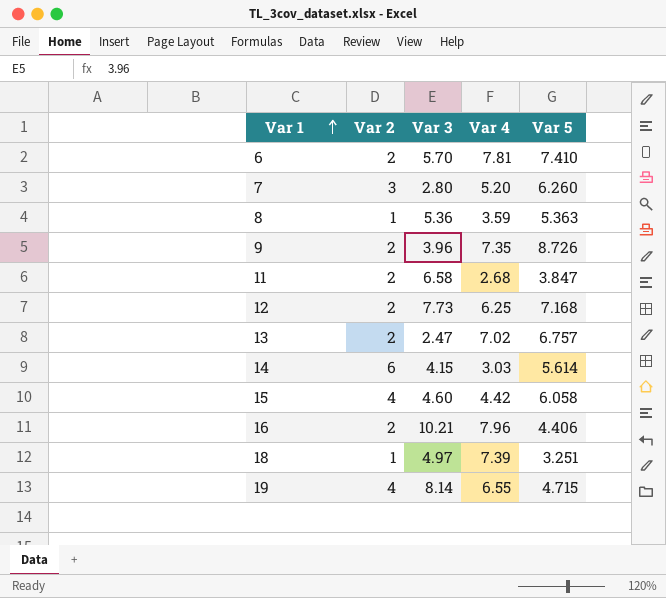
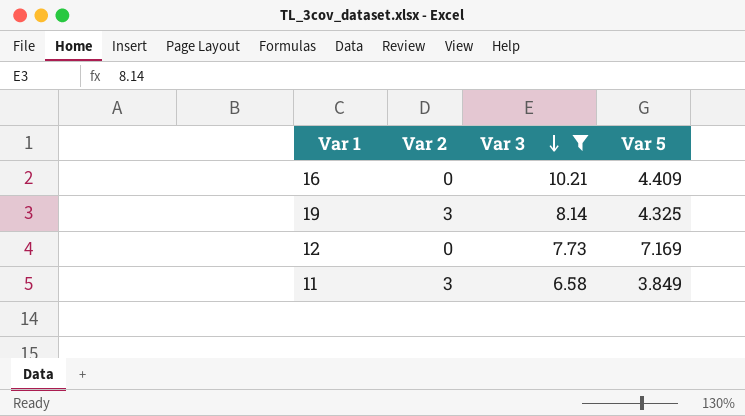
filter: none -> Var 3 >= 6.58
row order: Var 1 ascending -> Var 3 descending
column Var 4 | position: 4 -> none
16 | Var 2: 2 -> 0
16 | Var 5: 4.406 -> 4.409
19 | Var 2: 4 -> 3
19 | Var 5: 4.715 -> 4.325
12 | Var 2: 2 -> 0
12 | Var 5: 7.168 -> 7.169
11 | Var 2: 2 -> 3
11 | Var 5: 3.847 -> 3.849

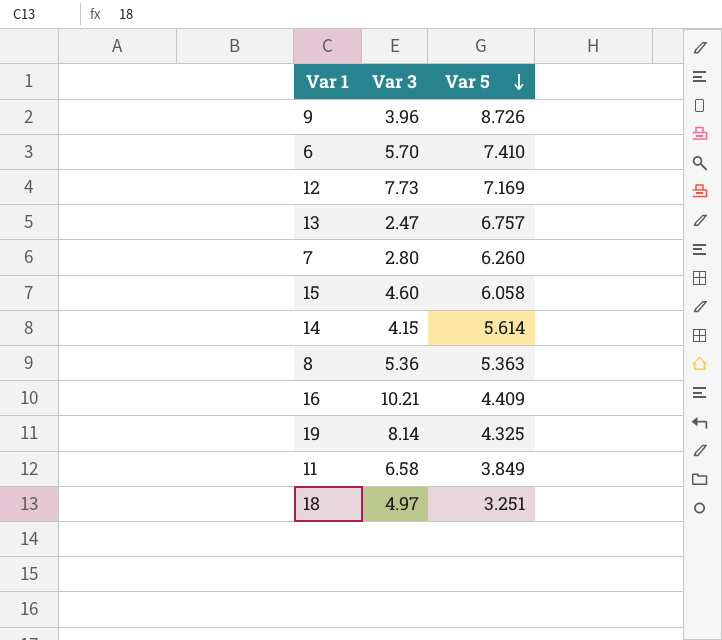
filter: Var 3 >= 6.58 -> none
row order: Var 3 descending -> Var 5 descending
column Var 2 | position: 2 -> none

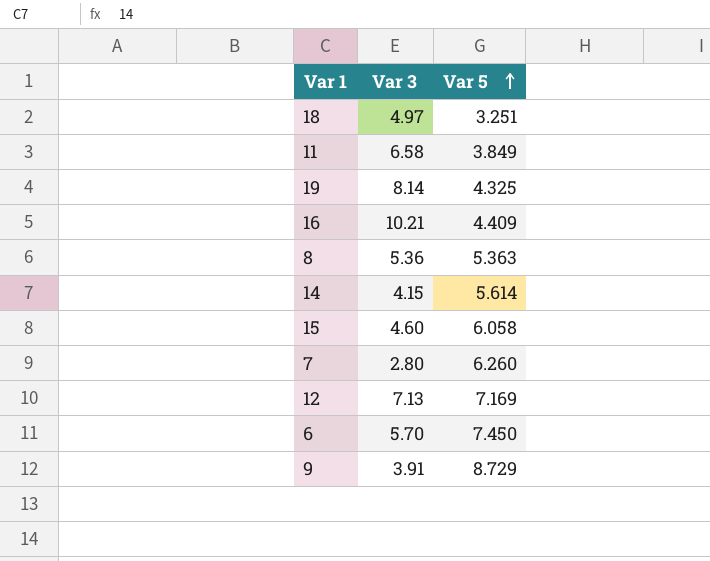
row order: Var 5 descending -> Var 5 ascending
row 13: 2.47 | 6.757 -> none
12 | Var 3: 7.73 -> 7.13
6 | Var 5: 7.410 -> 7.450
9 | Var 3: 3.96 -> 3.91
9 | Var 5: 8.726 -> 8.729

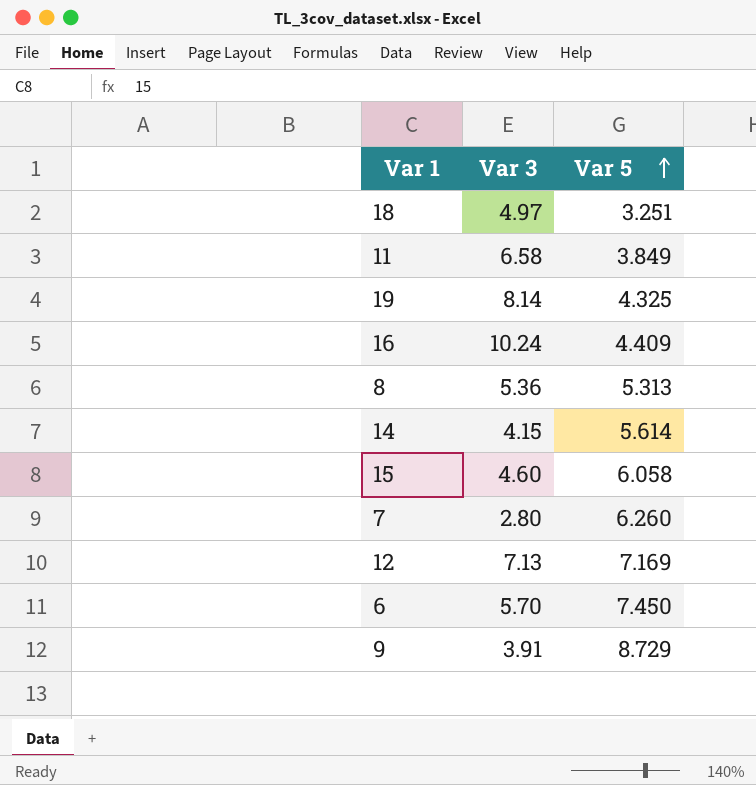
16 | Var 3: 10.21 -> 10.24
8 | Var 5: 5.363 -> 5.313

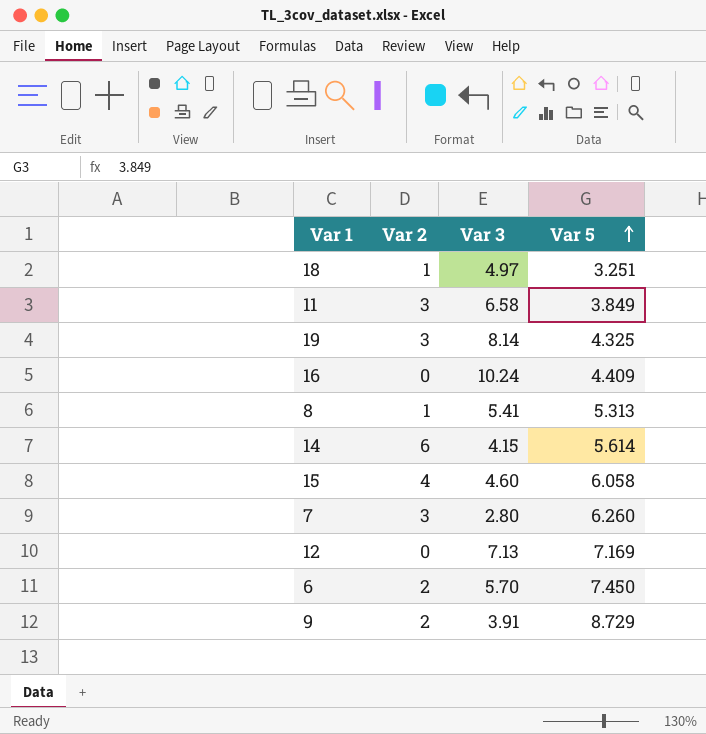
column Var 2 | position: none -> 2
8 | Var 3: 5.36 -> 5.41

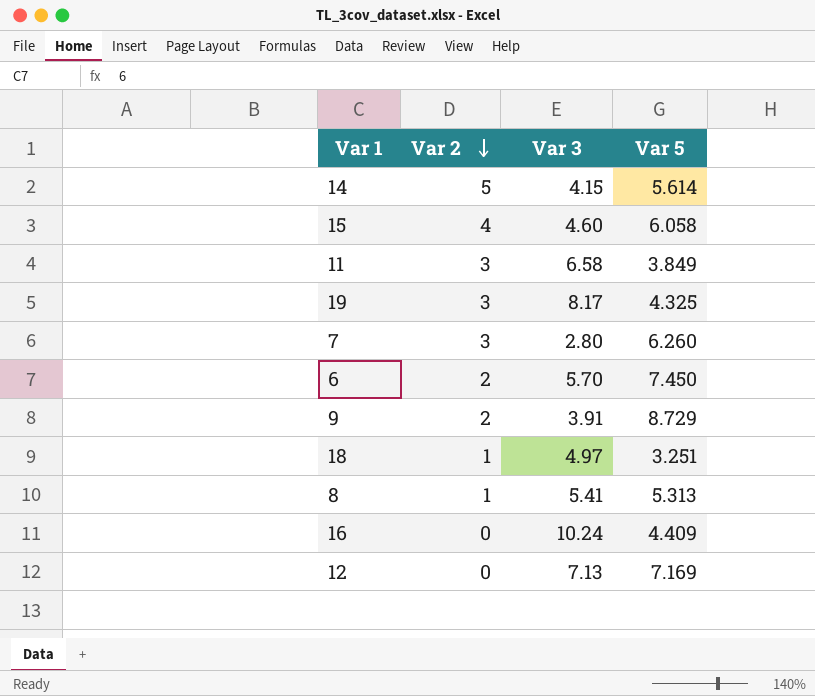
row order: Var 5 ascending -> Var 2 descending
14 | Var 2: 6 -> 5
19 | Var 3: 8.14 -> 8.17

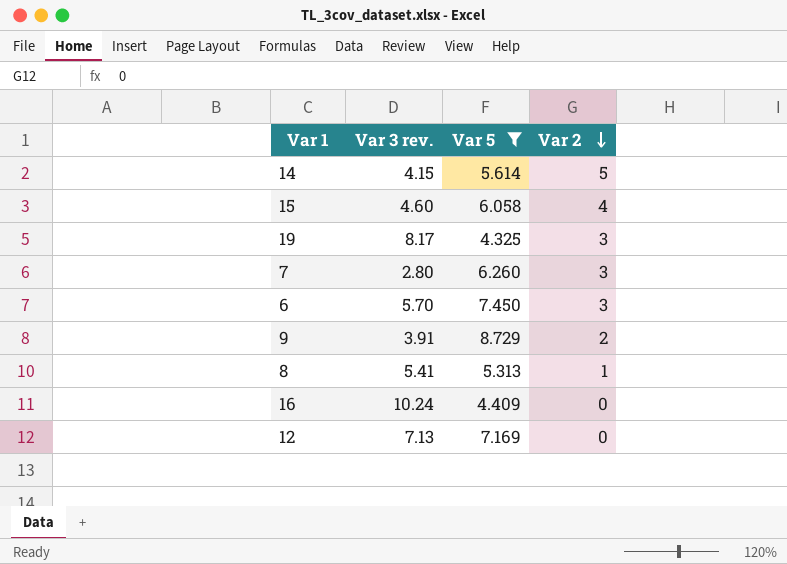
filter: none -> Var 5 >= 4.325
column name: Var 3 -> Var 3 rev.
column Var 2 | position: 2 -> 4
6 | Var 2: 2 -> 3

